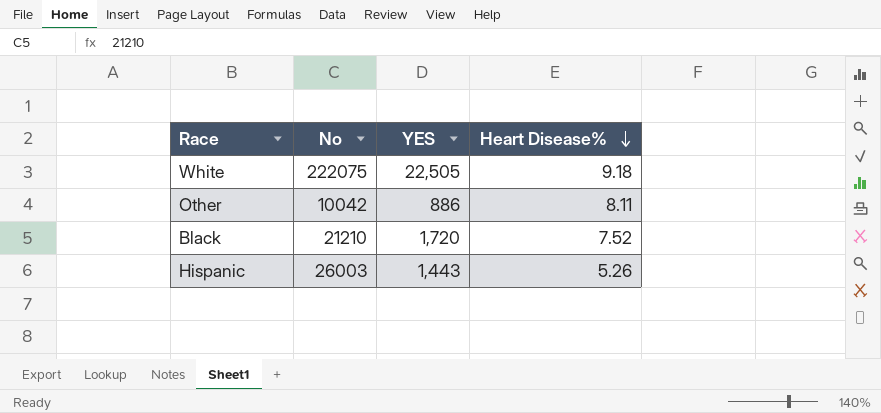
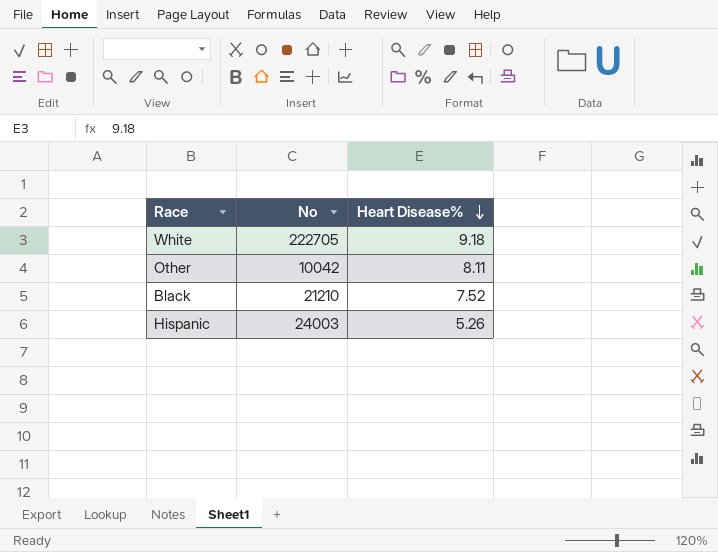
column YES | position: 3 -> none
White | No: 222075 -> 222705
Hispanic | No: 26003 -> 24003

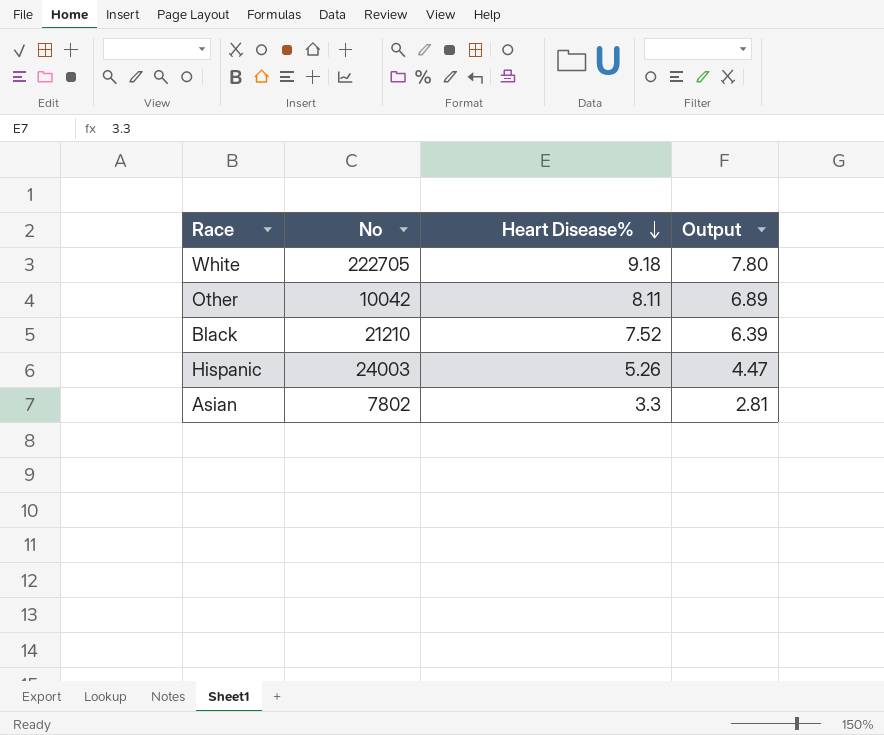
column Output | formula: none -> [Heart Disease%] * 0.85
row Asian: none -> 7802 | 3.3 | 2.81

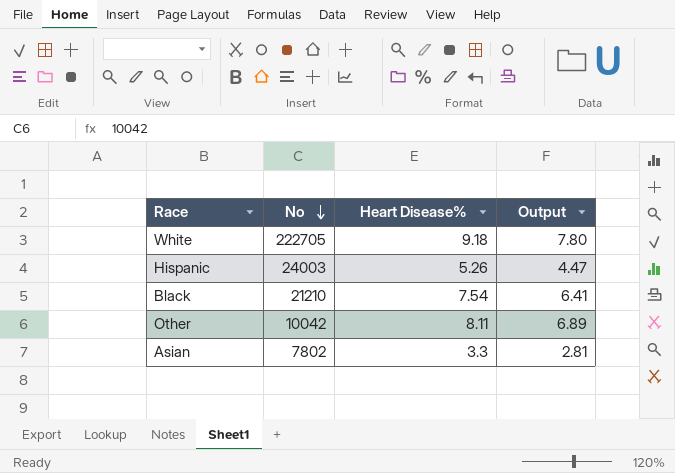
row order: Heart Disease% descending -> No descending
Black | Heart Disease%: 7.52 -> 7.54
Black | Output: 6.39 -> 6.41

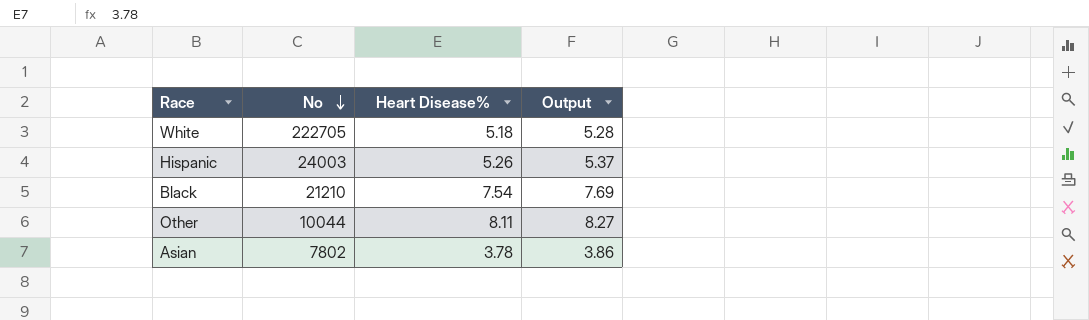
column Output | formula: [Heart Disease%] * 0.85 -> [Heart Disease%] * 1.02
White | Heart Disease%: 9.18 -> 5.18
Other | No: 10042 -> 10044
Asian | Heart Disease%: 3.3 -> 3.78

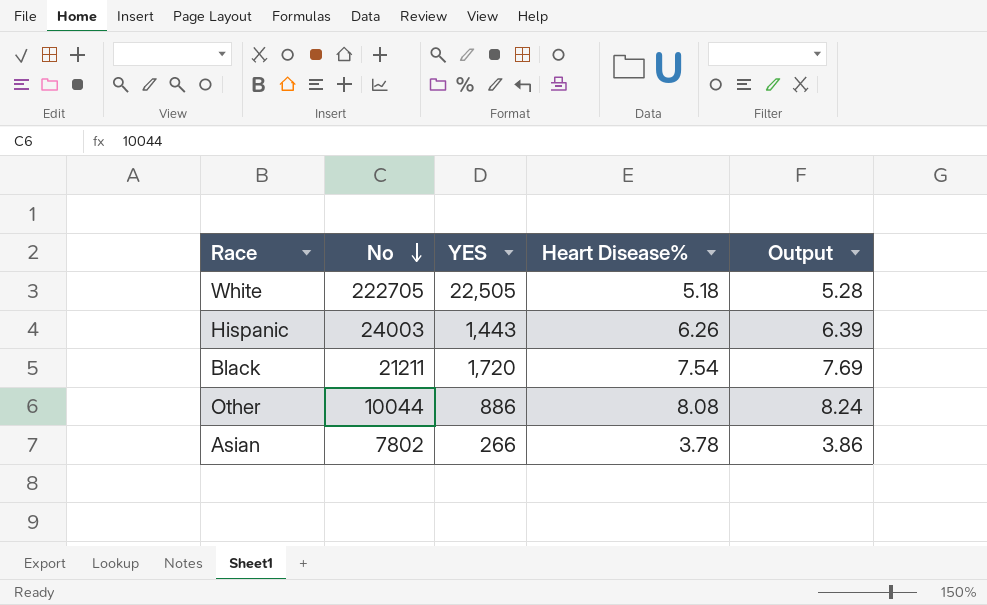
column YES | position: none -> 3
Hispanic | Heart Disease%: 5.26 -> 6.26
Hispanic | Output: 5.37 -> 6.39
Black | No: 21210 -> 21211
Other | Heart Disease%: 8.11 -> 8.08
Other | Output: 8.27 -> 8.24

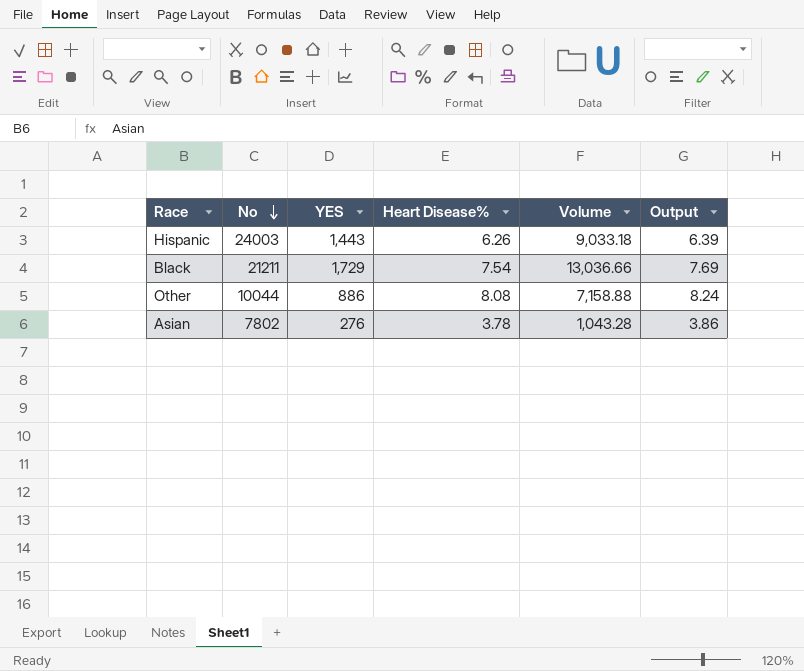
column Volume | formula: none -> [YES] * [Heart Disease%]
row White: 222705 | 22,505 | 5.18 | 5.28 -> none
Black | YES: 1,720 -> 1,729
Asian | YES: 266 -> 276

